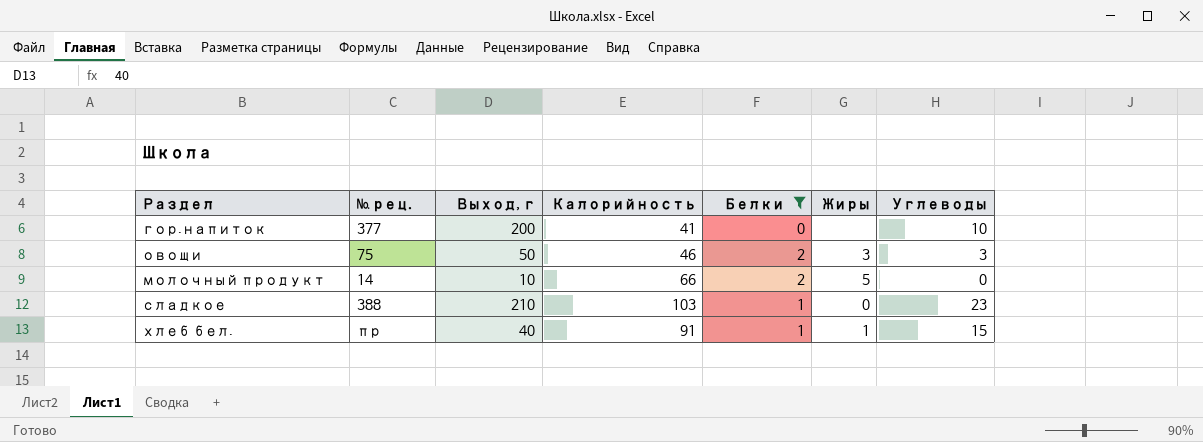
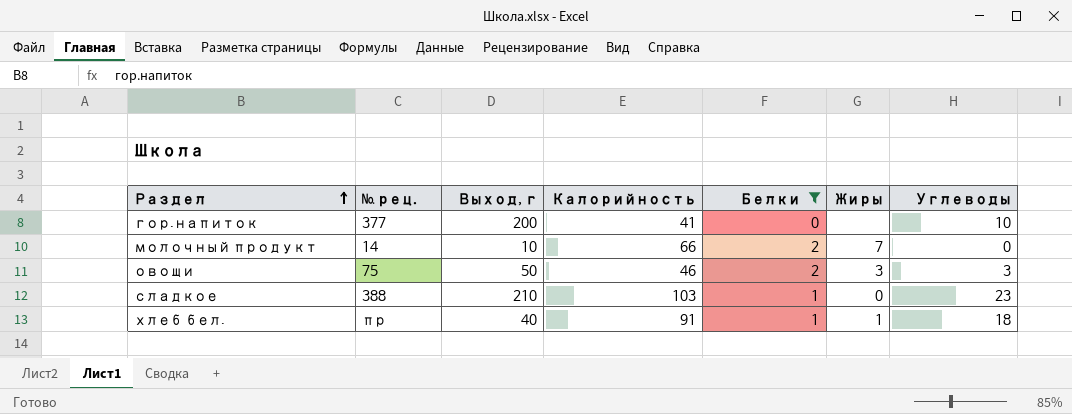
row order: none -> Раздел ascending
молочный продукт | Жиры: 5 -> 7
хлеб бел. | Углеводы: 15 -> 18

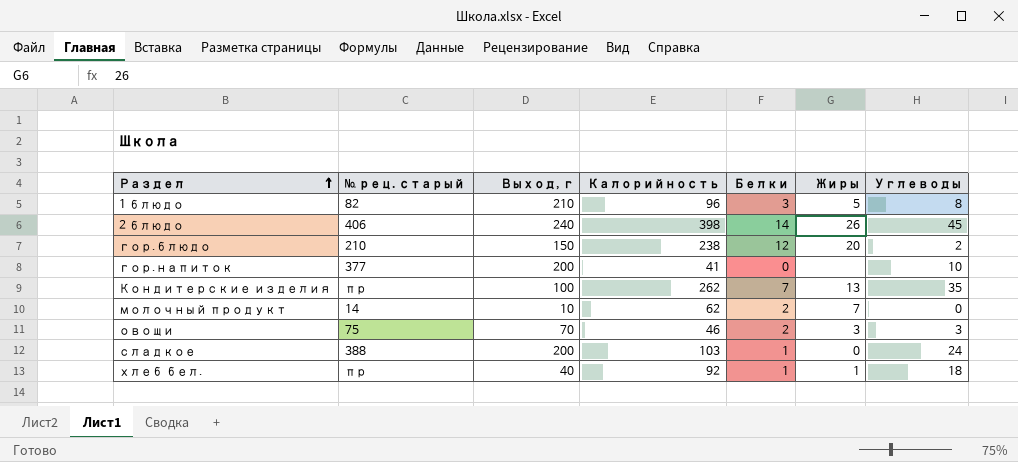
filter: Белки <= 2 -> none
column name: № рец. -> № рец. старый
молочный продукт | Калорийность: 66 -> 62
овощи | Выход, г: 50 -> 70
сладкое | Выход, г: 210 -> 200
сладкое | Углеводы: 23 -> 24
хлеб бел. | Калорийность: 91 -> 92

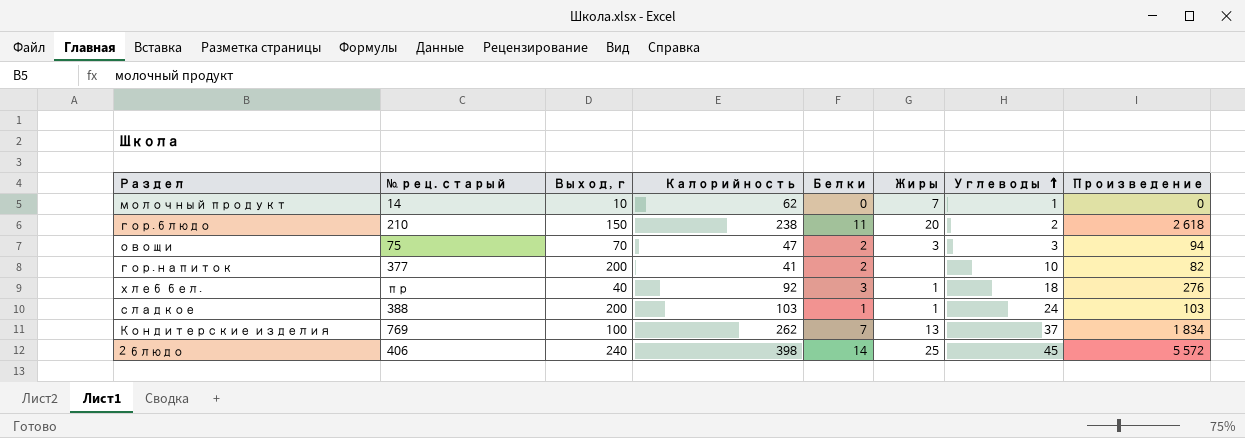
row order: Раздел ascending -> Углеводы ascending
column Произведение | formula: none -> [Калорийность] * [Белки]
row 1 блюдо: 82 | 210 | 96 | 3 | 5 | 8 -> none
молочный продукт | Белки: 2 -> 0
молочный продукт | Углеводы: 0 -> 1
гор.блюдо | Белки: 12 -> 11
овощи | Калорийность: 46 -> 47
гор.напиток | Белки: 0 -> 2
хлеб бел. | Белки: 1 -> 3
сладкое | Жиры: 0 -> 1
Кондитерские изделия | № рец. старый: пр -> 769
Кондитерские изделия | Углеводы: 35 -> 37
2 блюдо | Жиры: 26 -> 25

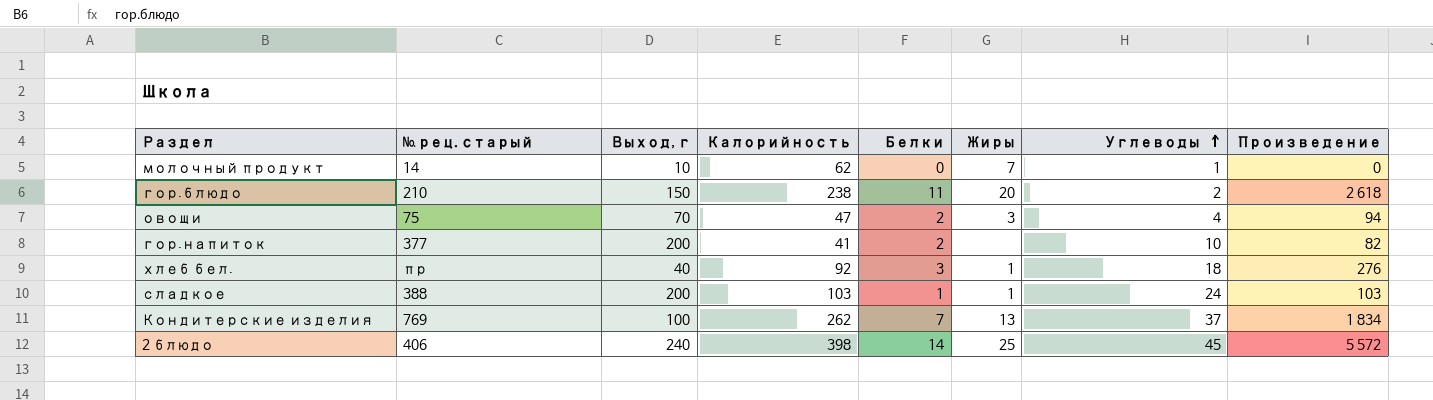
овощи | Углеводы: 3 -> 4

